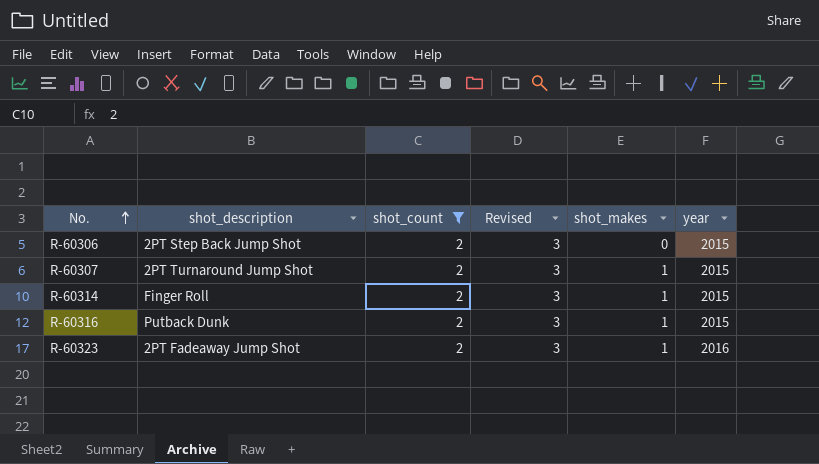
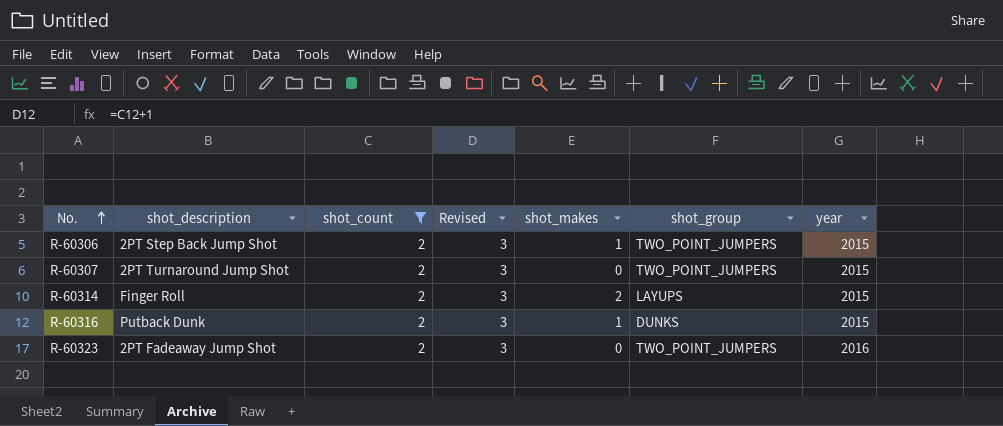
column shot_group | position: none -> 6
R-60306 | shot_makes: 0 -> 1
R-60307 | shot_makes: 1 -> 0
R-60314 | shot_makes: 1 -> 2
R-60323 | shot_makes: 1 -> 0

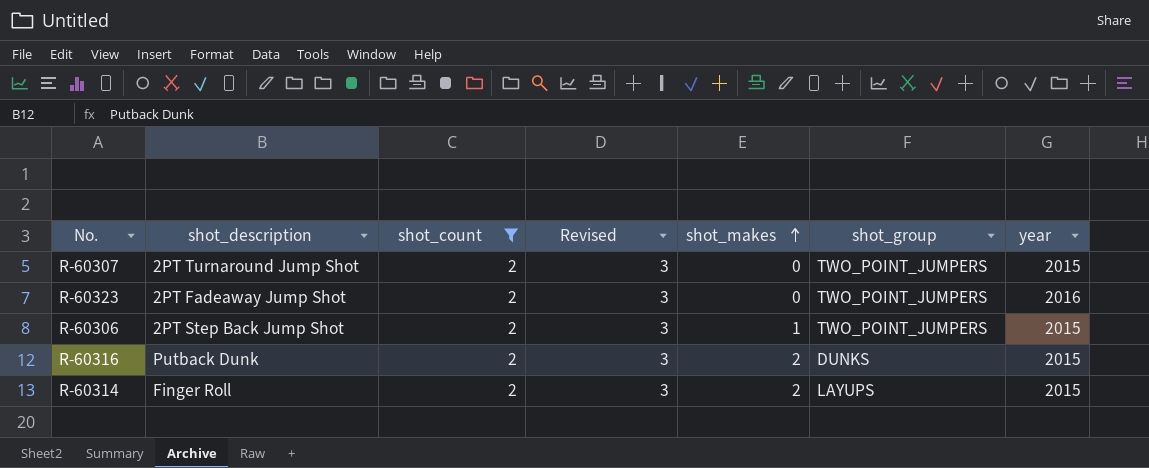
row order: No. ascending -> shot_makes ascending
R-60316 | shot_makes: 1 -> 2

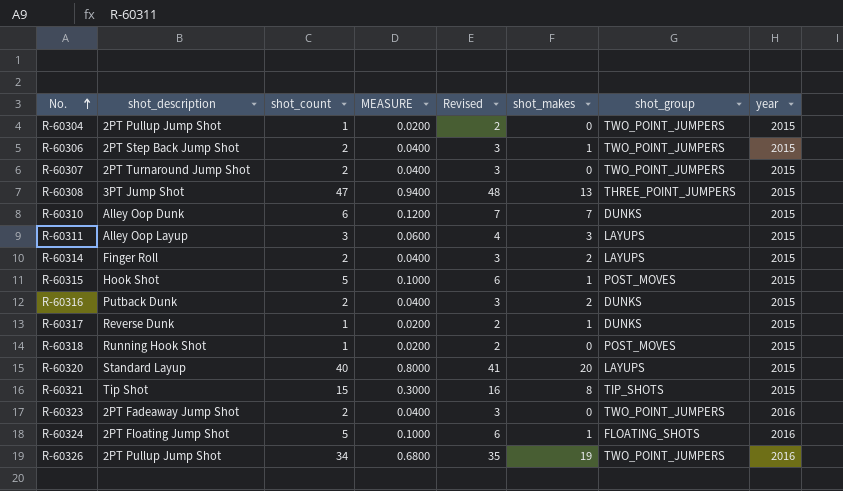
filter: shot_count = 2 -> none
row order: shot_makes ascending -> No. ascending
column MEASURE | formula: none -> [shot_count] * 0.02

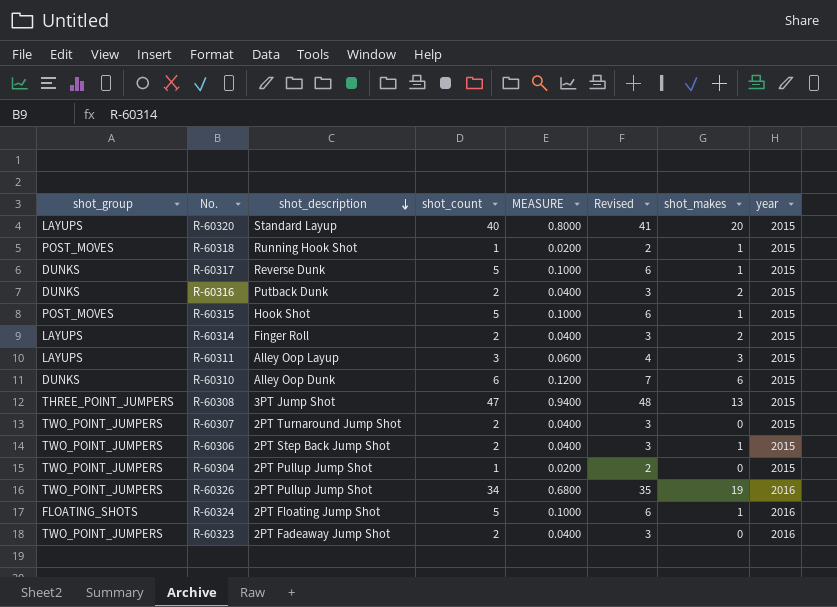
row order: No. ascending -> shot_description descending
column shot_group | position: 7 -> 1
row R-60321: Tip Shot | 15 | 0.3000 | 16 | 8 | TIP_SHOTS | 2015 -> none
R-60318 | shot_makes: 0 -> 1
R-60317 | shot_count: 1 -> 5
R-60317 | MEASURE: 0.0200 -> 0.1000
R-60317 | Revised: 2 -> 6
R-60310 | shot_makes: 7 -> 6

